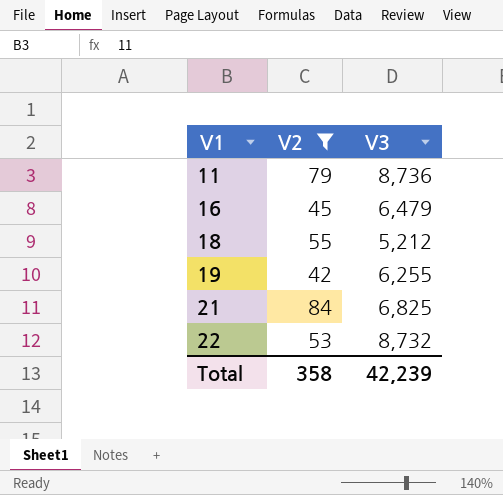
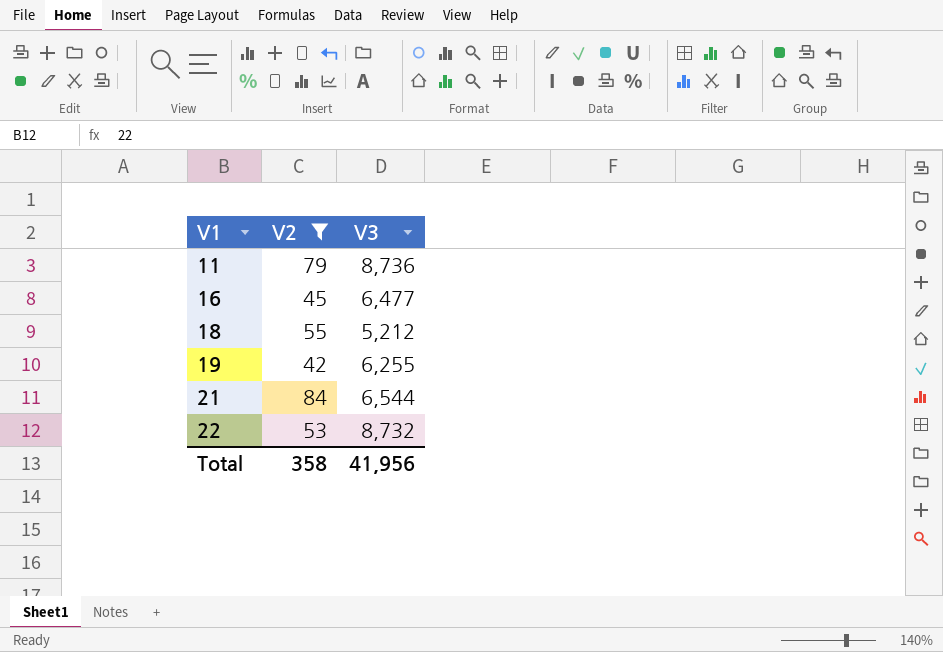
16 | V3: 6,479 -> 6,477
21 | V3: 6,825 -> 6,544
Total | V3: 42,239 -> 41,956

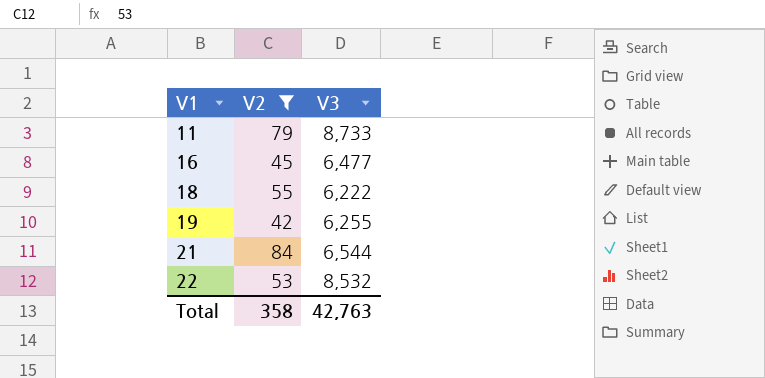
11 | V3: 8,736 -> 8,733
18 | V3: 5,212 -> 6,222
22 | V3: 8,732 -> 8,532
Total | V3: 41,956 -> 42,763

